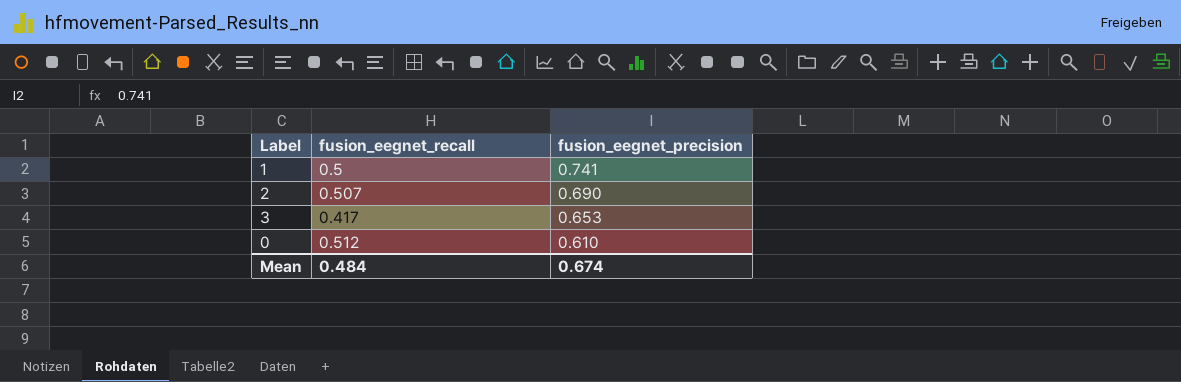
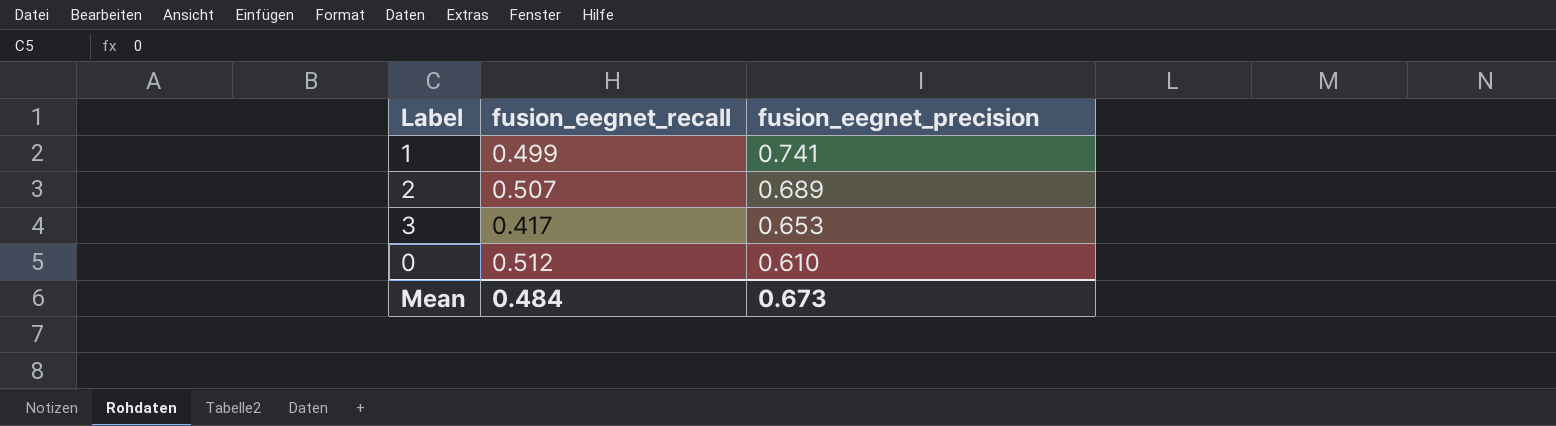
1 | fusion_eegnet_recall: 0.5 -> 0.499
2 | fusion_eegnet_precision: 0.690 -> 0.689
Mean | fusion_eegnet_precision: 0.674 -> 0.673

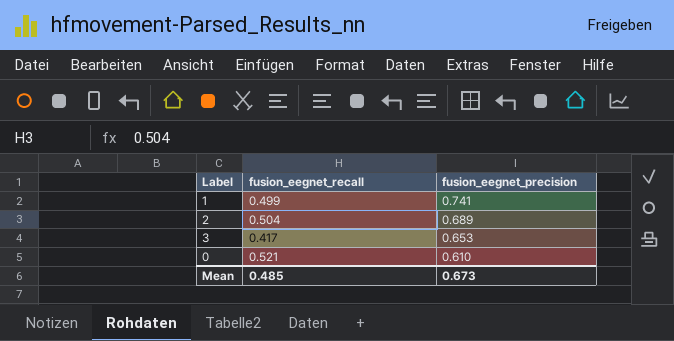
2 | fusion_eegnet_recall: 0.507 -> 0.504
0 | fusion_eegnet_recall: 0.512 -> 0.521
Mean | fusion_eegnet_recall: 0.484 -> 0.485

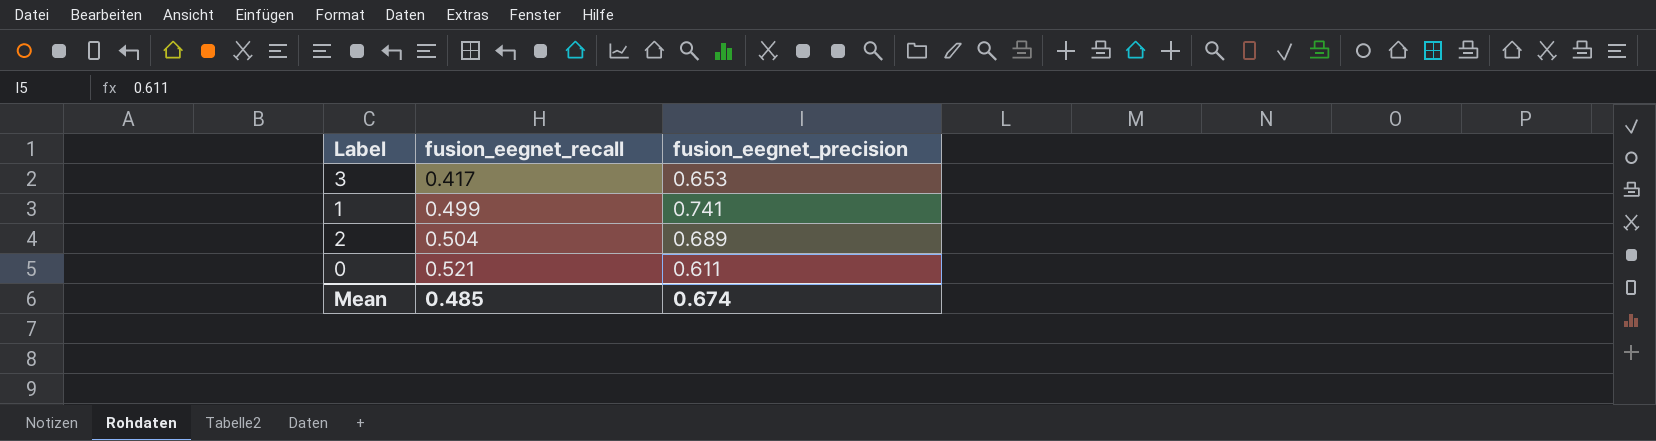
row order: fusion_eegnet_precision descending -> fusion_eegnet_recall ascending
0 | fusion_eegnet_precision: 0.610 -> 0.611
Mean | fusion_eegnet_precision: 0.673 -> 0.674

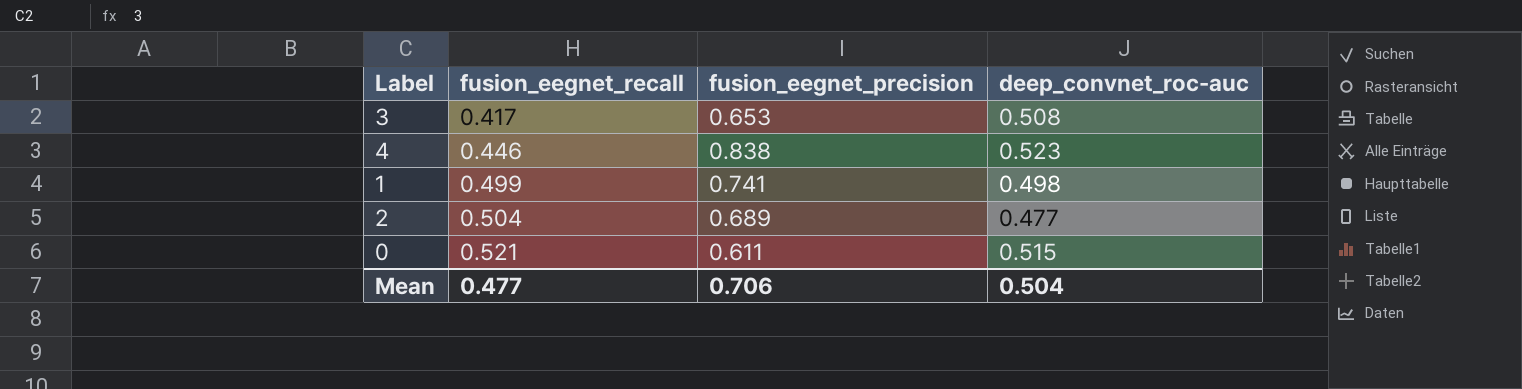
column deep_convnet_roc-auc | position: none -> 4
row 4: none -> 0.446 | 0.838 | 0.523
Mean | fusion_eegnet_recall: 0.485 -> 0.477
Mean | fusion_eegnet_precision: 0.674 -> 0.706

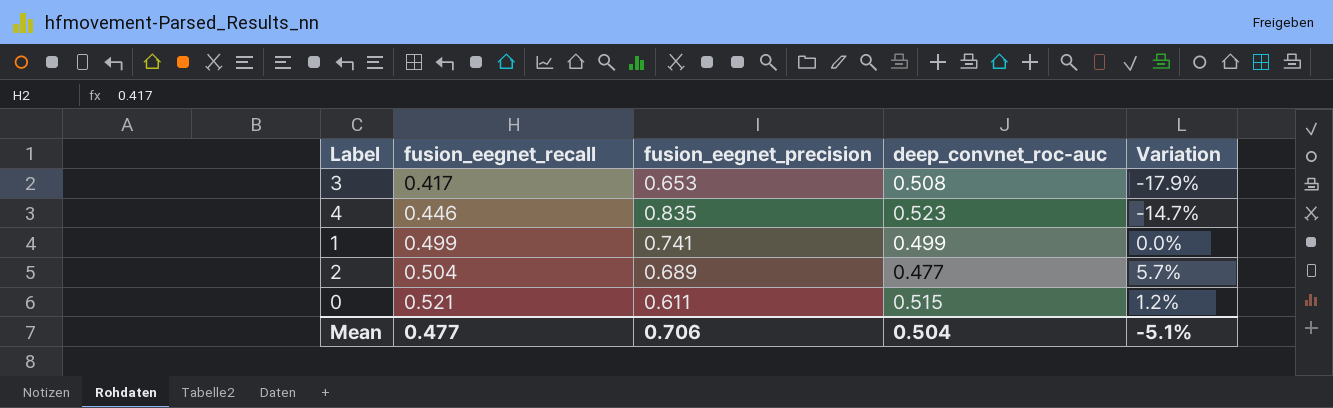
column Variation | formula: none -> ([fusion_eegnet_recall] - [deep_convnet_roc-auc]) / [deep_convnet_roc-auc]
4 | fusion_eegnet_precision: 0.838 -> 0.835
1 | deep_convnet_roc-auc: 0.498 -> 0.499

